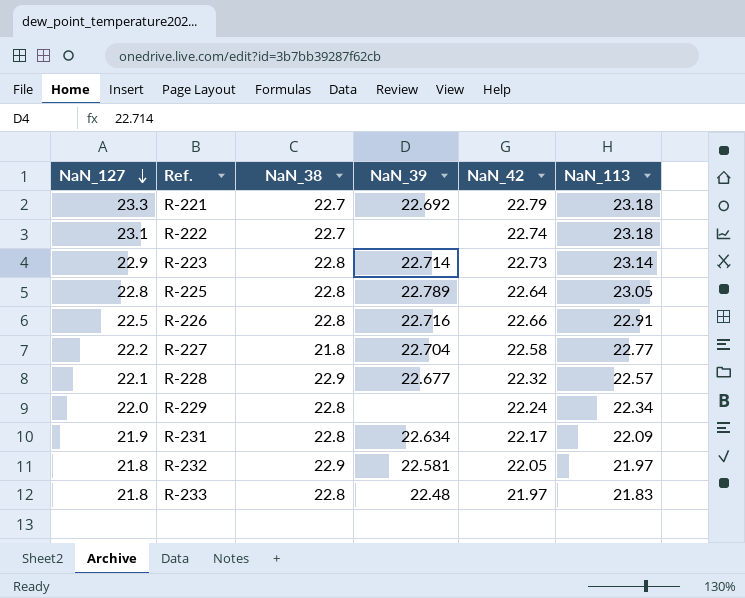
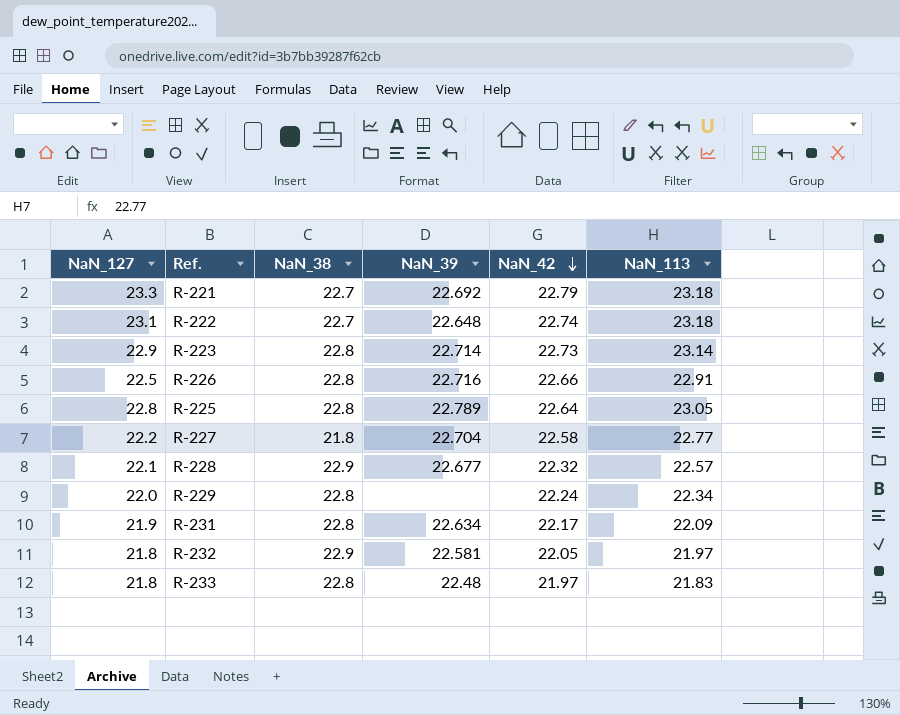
row order: NaN_127 descending -> NaN_42 descending
R-222 | NaN_39: none -> 22.648

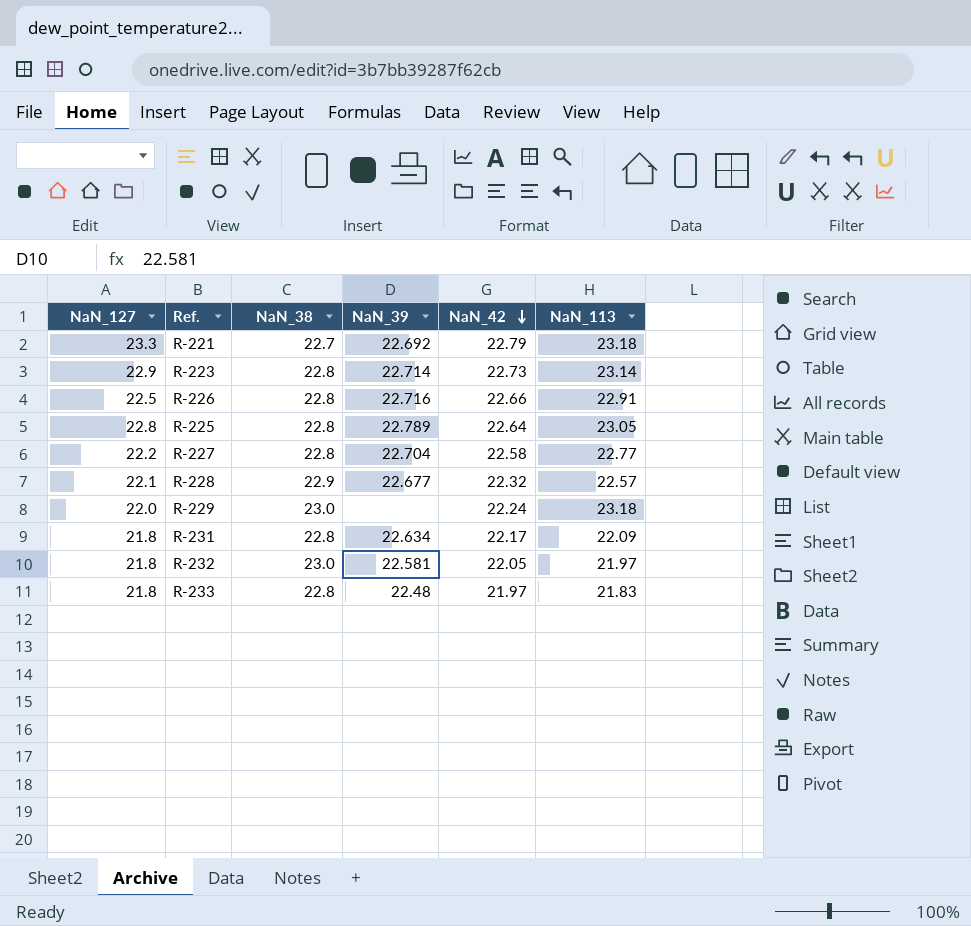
row R-222: 23.1 | 22.7 | 22.648 | 22.74 | 23.18 -> none
R-227 | NaN_38: 21.8 -> 22.8
R-229 | NaN_38: 22.8 -> 23.0
R-229 | NaN_113: 22.34 -> 23.18
R-231 | NaN_127: 21.9 -> 21.8
R-232 | NaN_38: 22.9 -> 23.0

